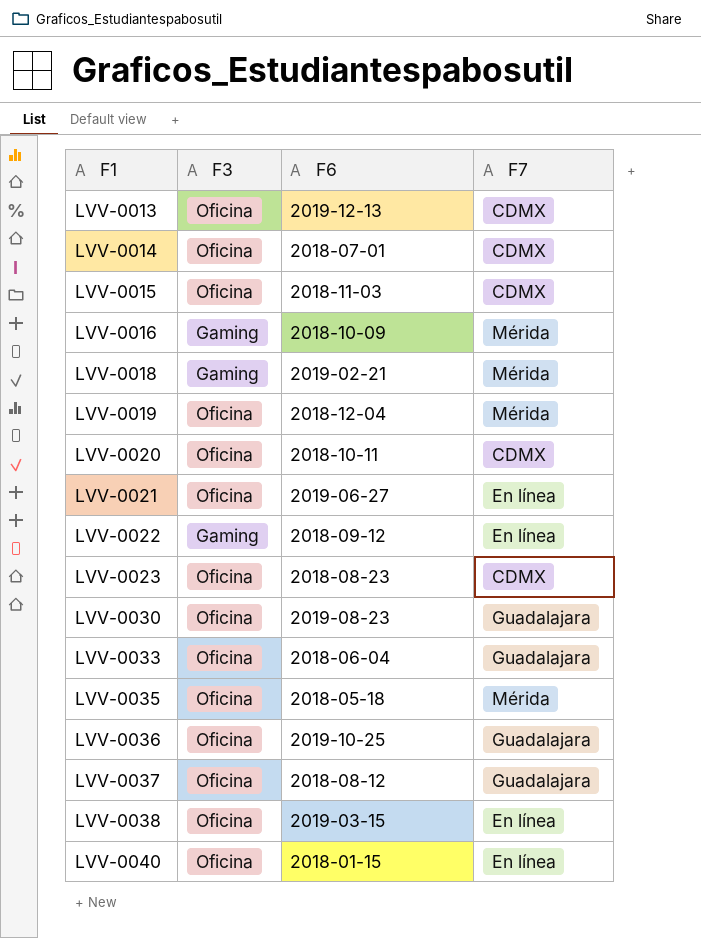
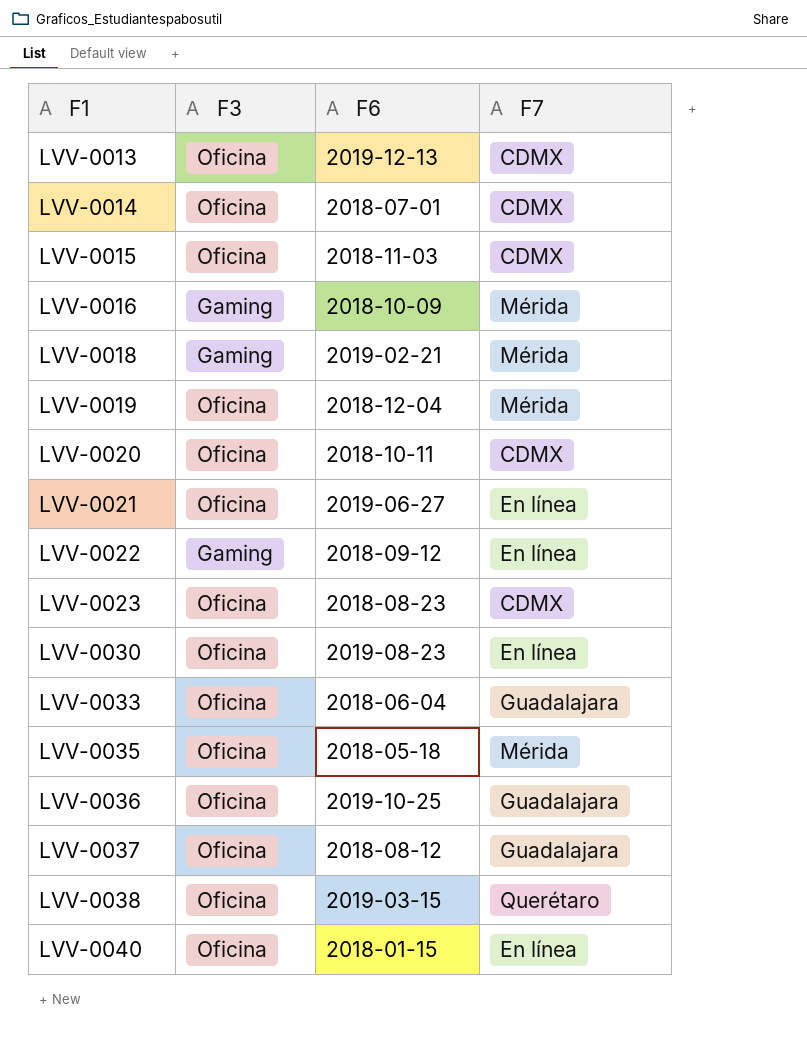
LVV-0030 | F7: Guadalajara -> En línea
LVV-0038 | F7: En línea -> Querétaro

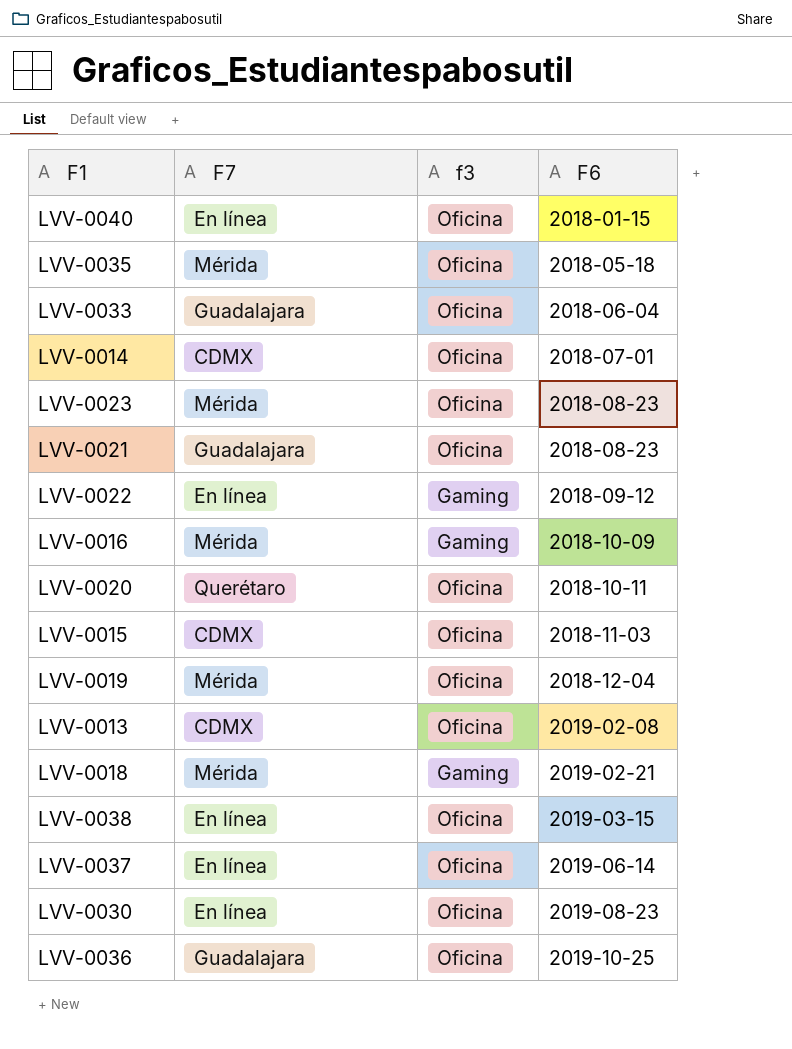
row order: F1 ascending -> F6 ascending
column F7 | position: 4 -> 2
column name: F3 -> f3
LVV-0023 | F7: CDMX -> Mérida
LVV-0021 | F7: En línea -> Guadalajara
LVV-0021 | F6: 2019-06-27 -> 2018-08-23
LVV-0020 | F7: CDMX -> Querétaro
LVV-0013 | F6: 2019-12-13 -> 2019-02-08
LVV-0038 | F7: Querétaro -> En línea
LVV-0037 | F7: Guadalajara -> En línea
LVV-0037 | F6: 2018-08-12 -> 2019-06-14

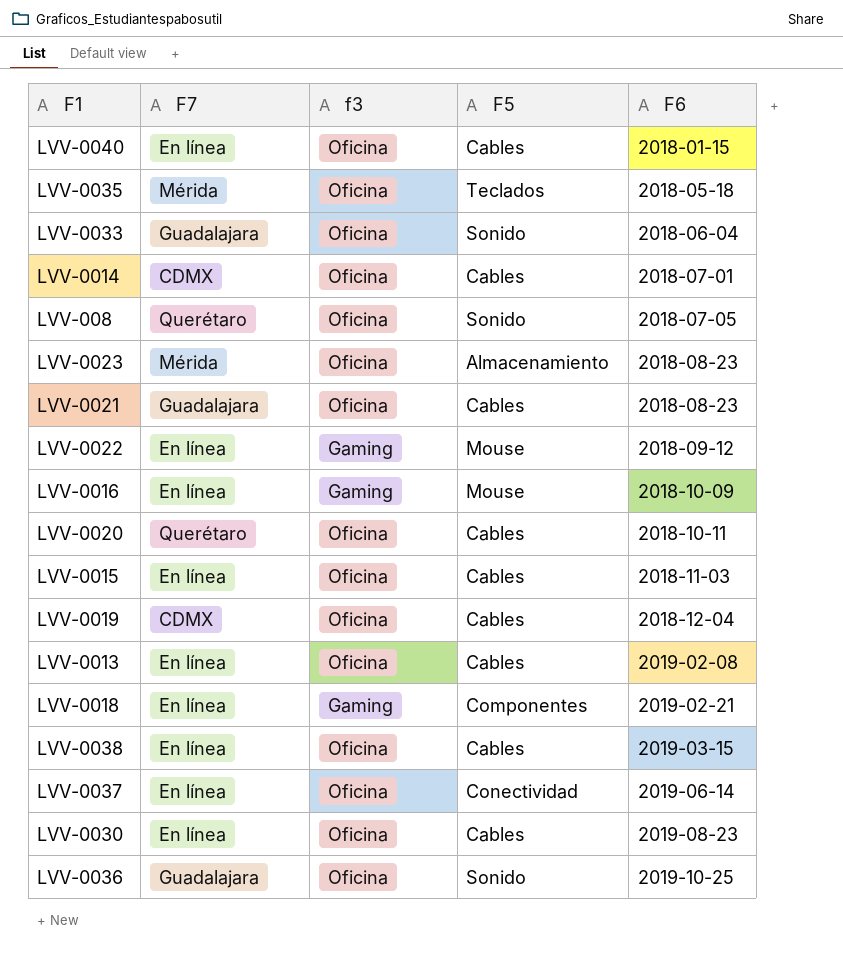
column F5 | position: none -> 4
row LVV-008: none -> Querétaro | Oficina | Sonido | 2018-07-05
LVV-0016 | F7: Mérida -> En línea
LVV-0015 | F7: CDMX -> En línea
LVV-0019 | F7: Mérida -> CDMX
LVV-0013 | F7: CDMX -> En línea
LVV-0018 | F7: Mérida -> En línea

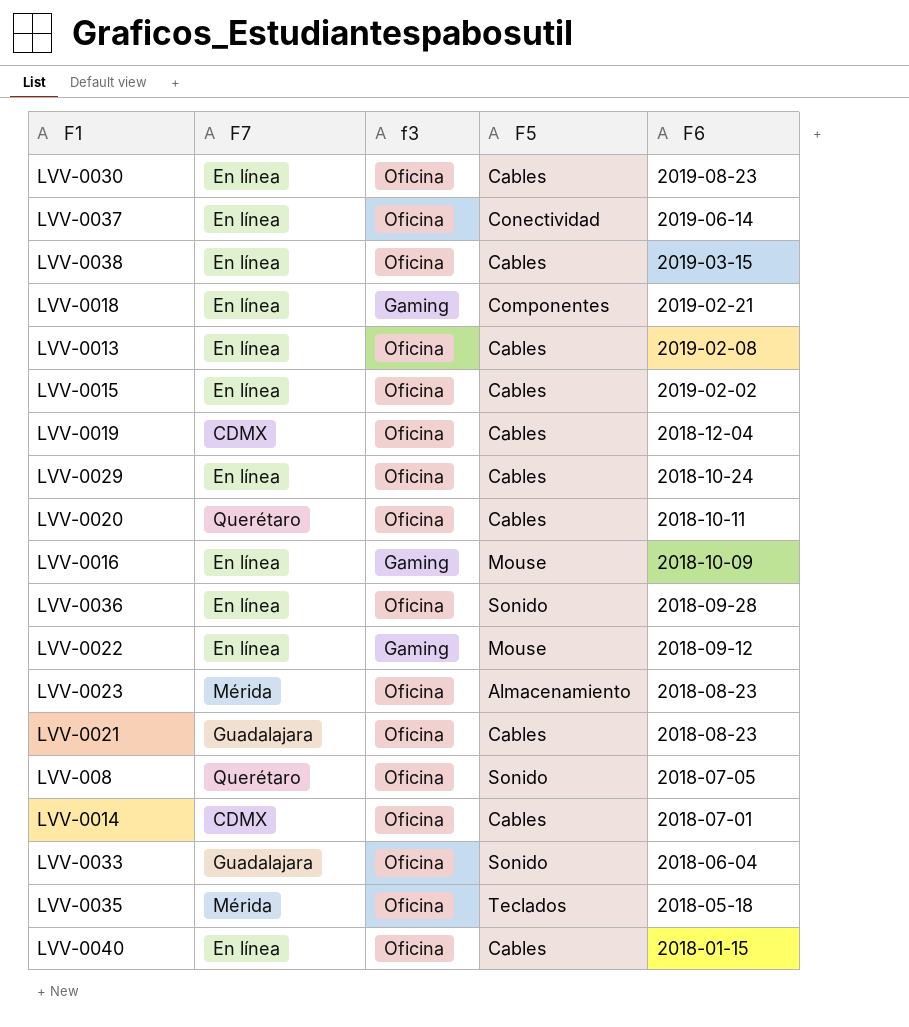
row order: F6 ascending -> F6 descending
LVV-0015 | F6: 2018-11-03 -> 2019-02-02
row LVV-0029: none -> En línea | Oficina | Cables | 2018-10-24
LVV-0036 | F7: Guadalajara -> En línea
LVV-0036 | F6: 2019-10-25 -> 2018-09-28

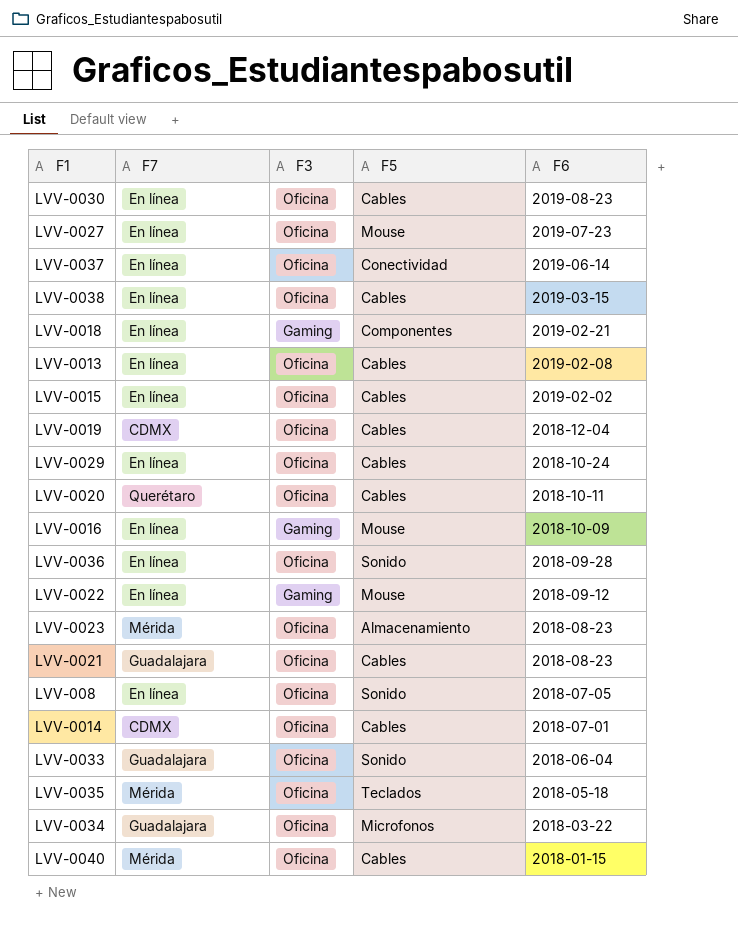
column name: f3 -> F3
row LVV-0027: none -> En línea | Oficina | Mouse | 2019-07-23
LVV-008 | F7: Querétaro -> En línea
row LVV-0034: none -> Guadalajara | Oficina | Microfonos | 2018-03-22
LVV-0040 | F7: En línea -> Mérida

